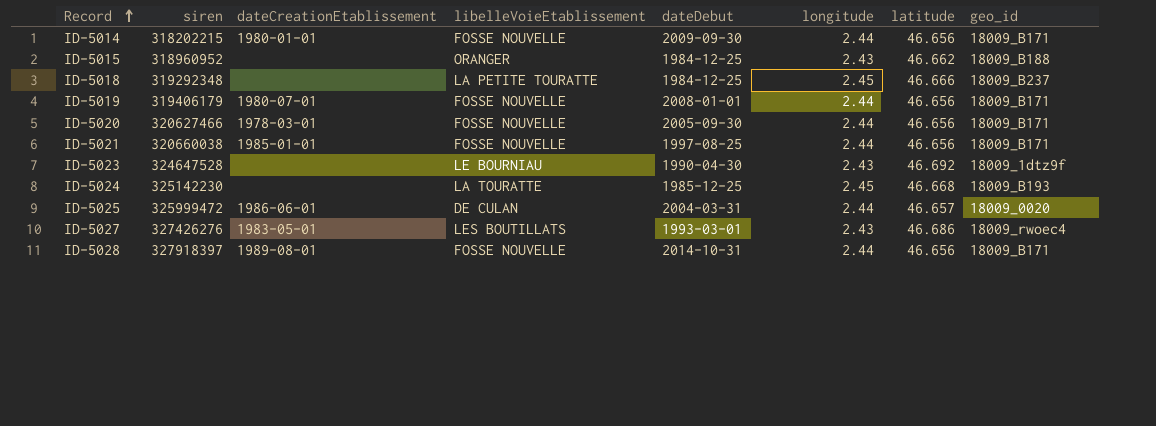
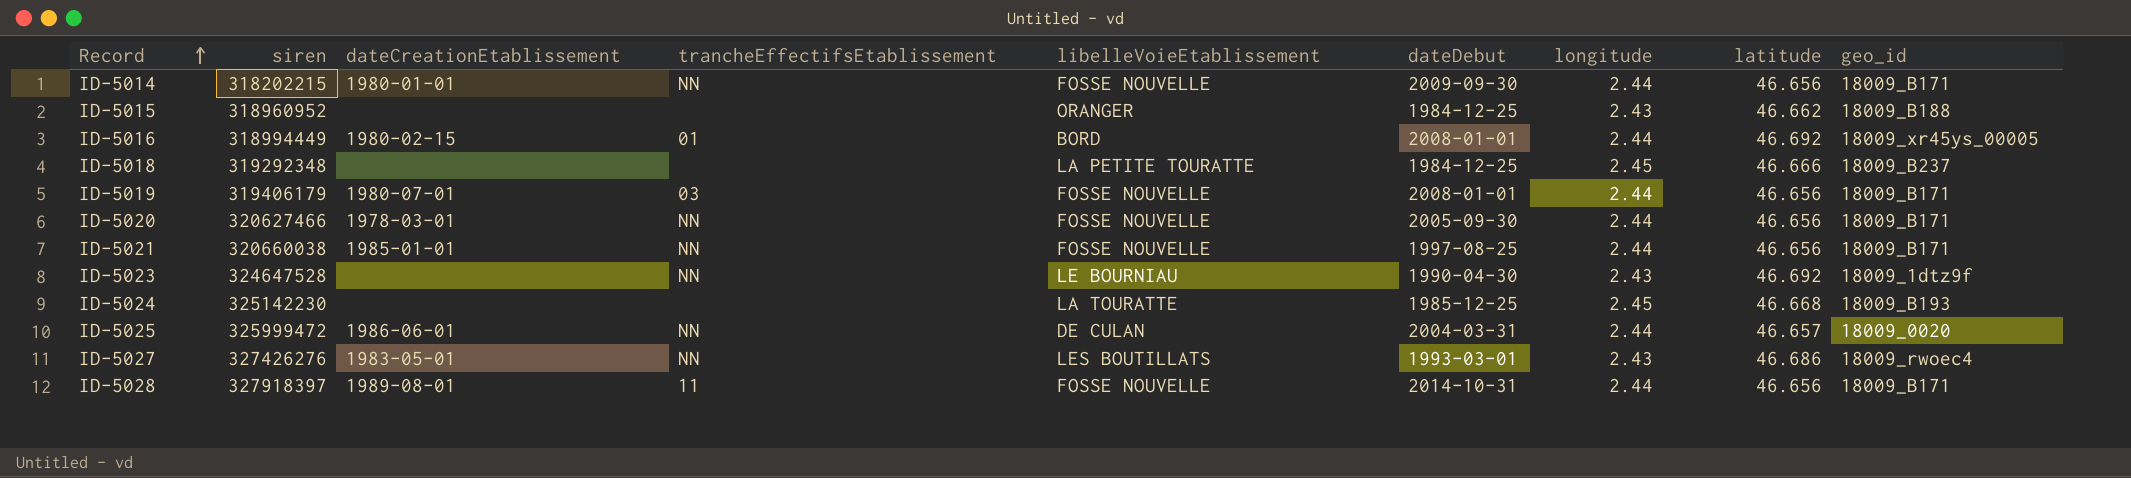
column trancheEffectifsEtablissement | position: none -> 4
row ID-5016: none -> 318994449 | 1980-02-15 | 01 | BORD | 2008-01-01 | 2.44 | 46.692 | 18009_xr45ys_00005

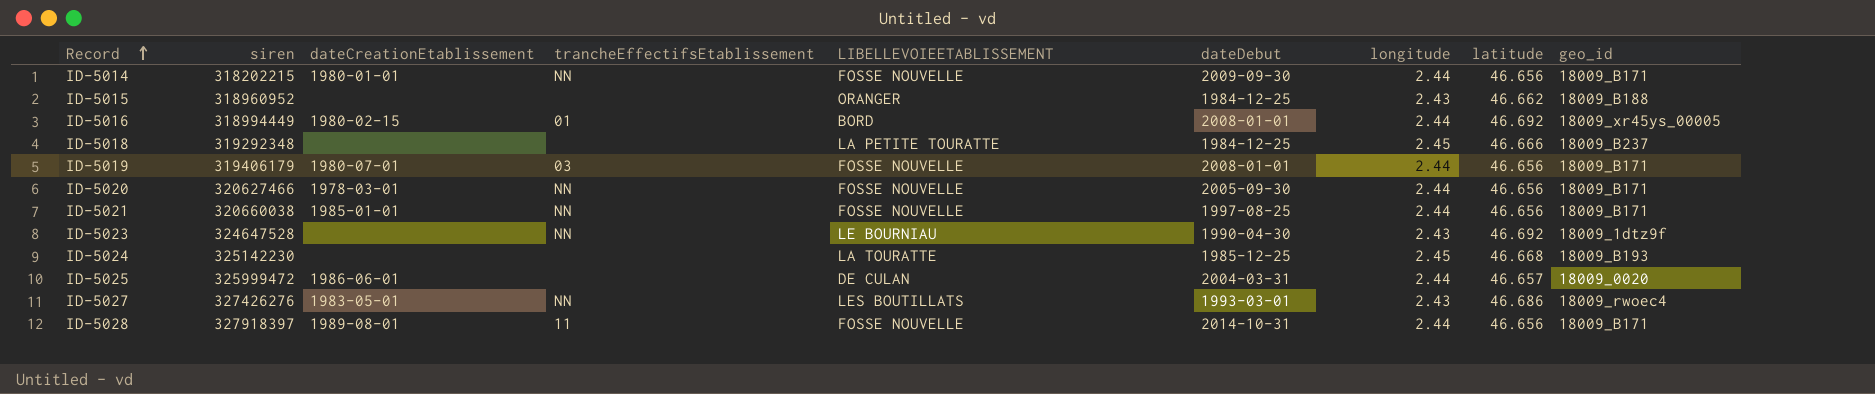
column name: libelleVoieEtablissement -> LIBELLEVOIEETABLISSEMENT
ID-5025 | trancheEffectifsEtablissement: NN -> none

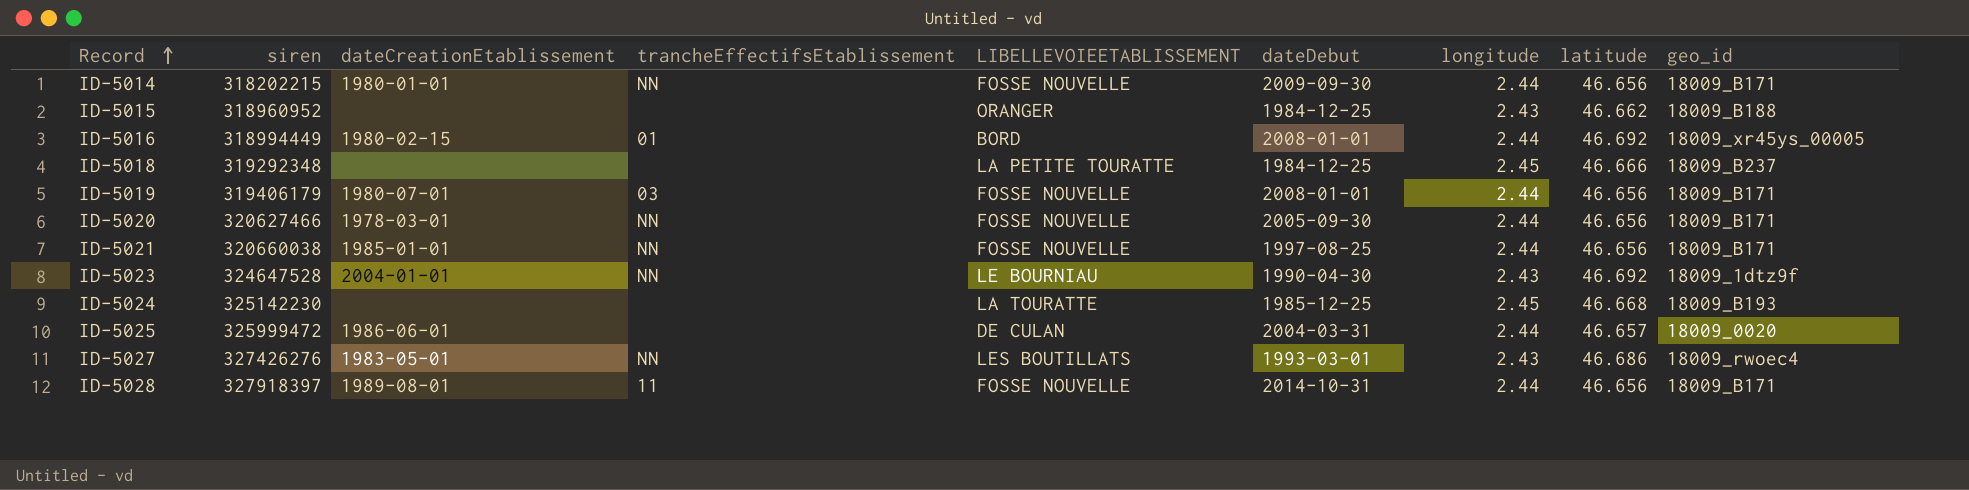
ID-5023 | dateCreationEtablissement: none -> 2004-01-01

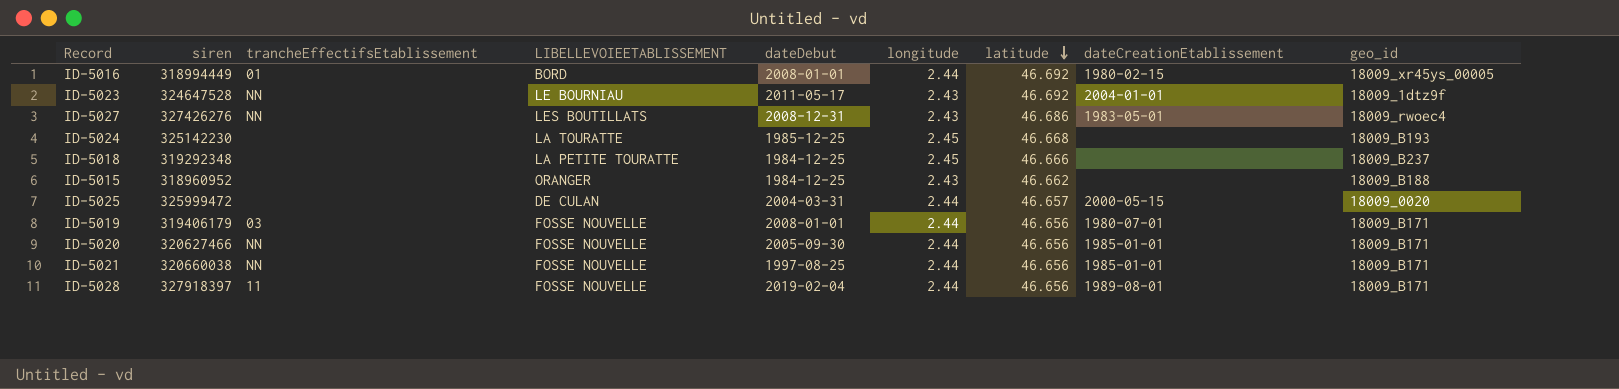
row order: Record ascending -> latitude descending
column dateCreationEtablissement | position: 3 -> 8
row ID-5014: 318202215 | 1980-01-01 | NN | FOSSE NOUVELLE | 2009-09-30 | 2.44 | 46.656 | 18009_B171 -> none
ID-5023 | dateDebut: 1990-04-30 -> 2011-05-17
ID-5027 | dateDebut: 1993-03-01 -> 2008-12-31
ID-5025 | dateCreationEtablissement: 1986-06-01 -> 2000-05-15
ID-5020 | dateCreationEtablissement: 1978-03-01 -> 1985-01-01
ID-5028 | dateDebut: 2014-10-31 -> 2019-02-04

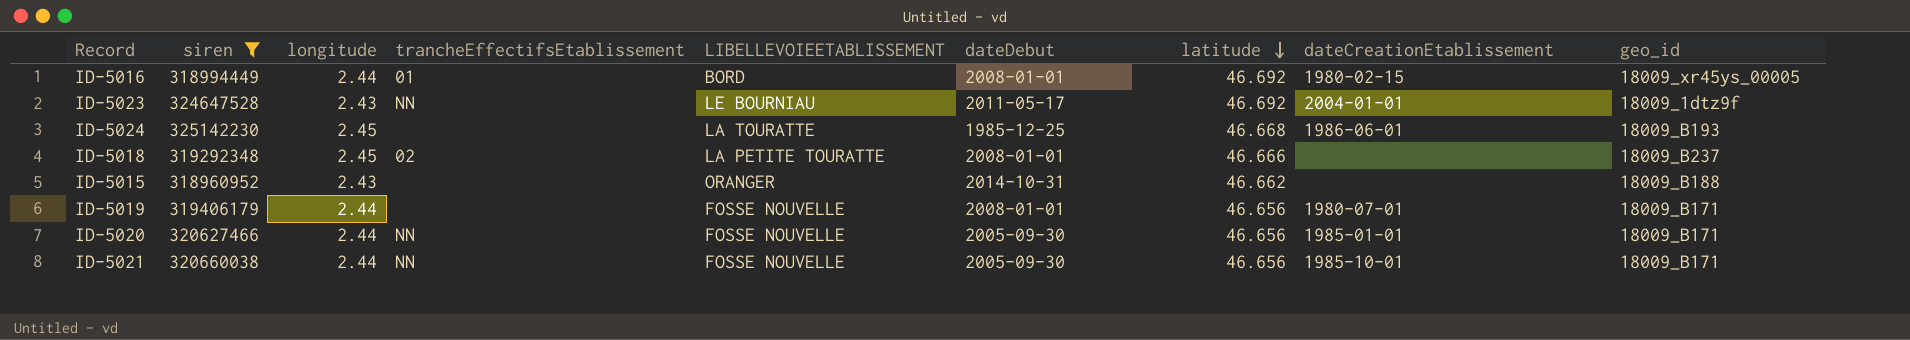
filter: none -> siren <= 325142230
column longitude | position: 6 -> 3
ID-5024 | dateCreationEtablissement: none -> 1986-06-01
ID-5018 | trancheEffectifsEtablissement: none -> 02
ID-5018 | dateDebut: 1984-12-25 -> 2008-01-01
ID-5015 | dateDebut: 1984-12-25 -> 2014-10-31
ID-5019 | trancheEffectifsEtablissement: 03 -> none
ID-5021 | dateDebut: 1997-08-25 -> 2005-09-30
ID-5021 | dateCreationEtablissement: 1985-01-01 -> 1985-10-01

